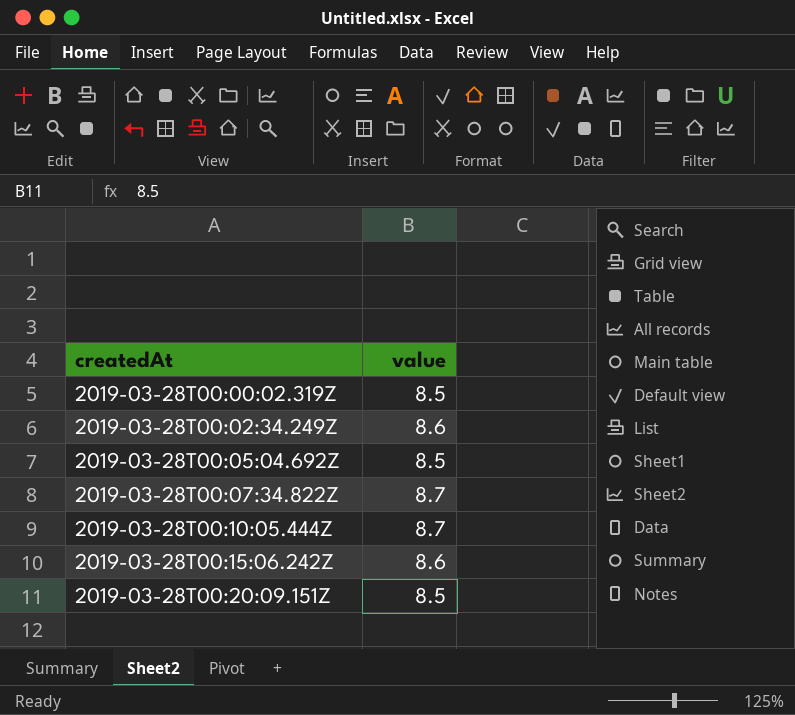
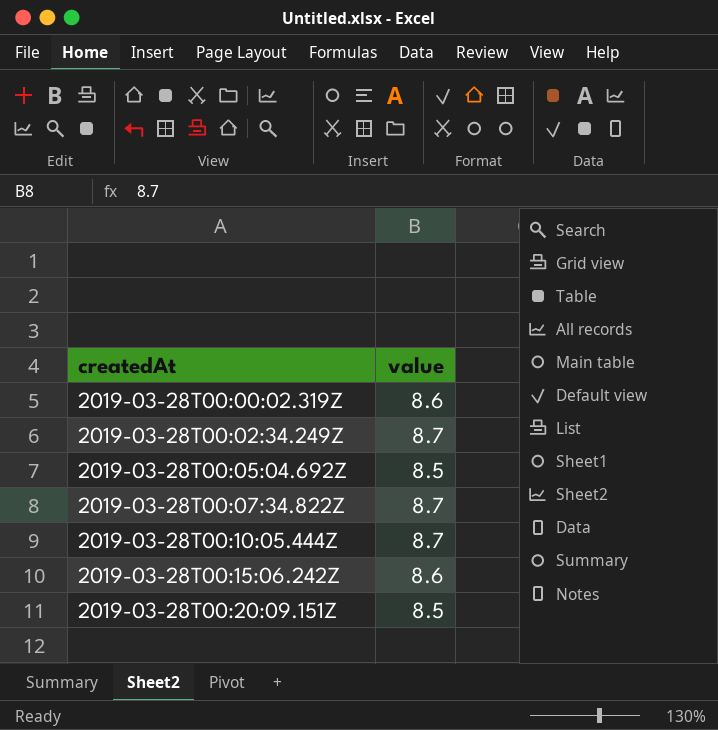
2019-03-28T00:00:02.319Z | value: 8.5 -> 8.6
2019-03-28T00:02:34.249Z | value: 8.6 -> 8.7

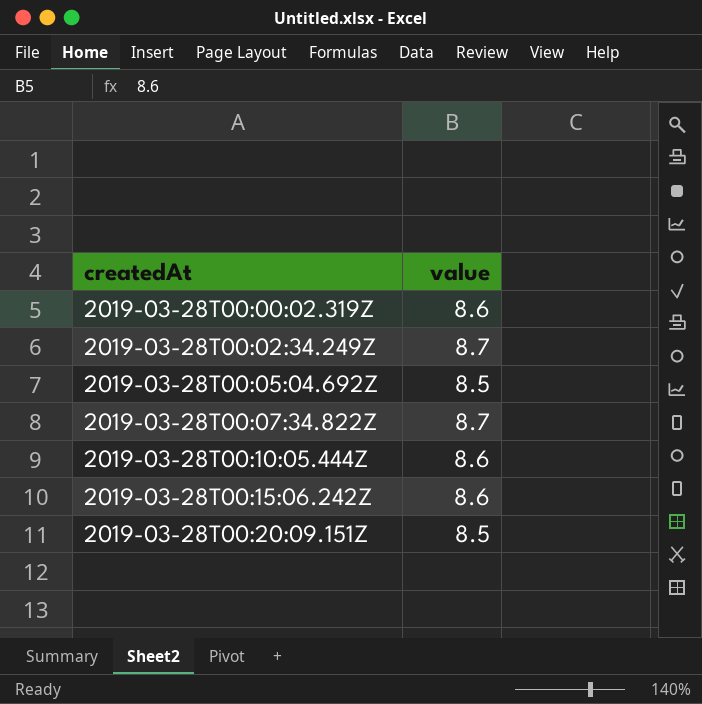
2019-03-28T00:10:05.444Z | value: 8.7 -> 8.6

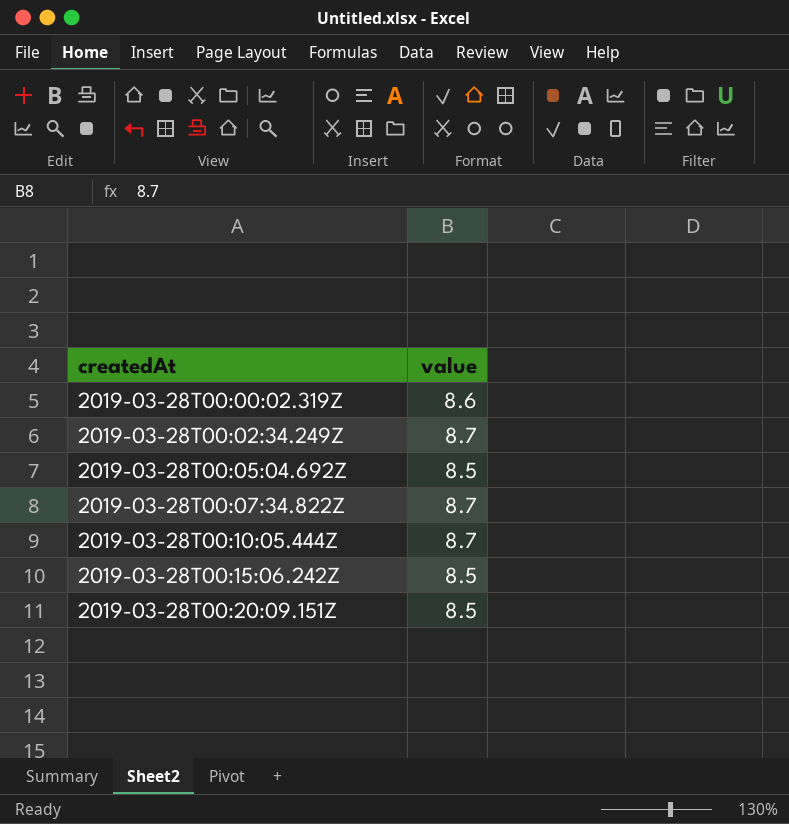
2019-03-28T00:10:05.444Z | value: 8.6 -> 8.7
2019-03-28T00:15:06.242Z | value: 8.6 -> 8.5

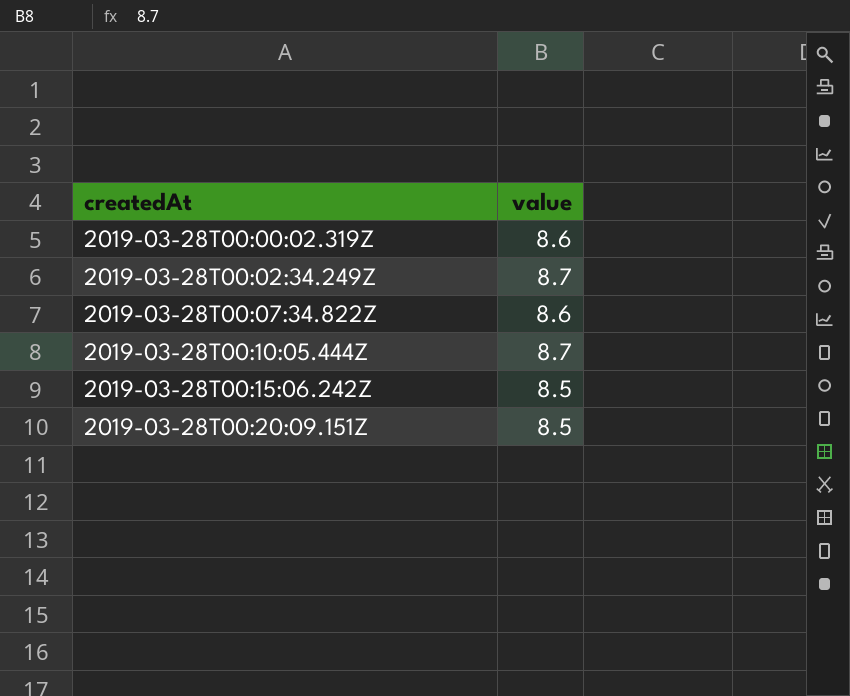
row 2019-03-28T00:05:04.692Z: 8.5 -> none
2019-03-28T00:07:34.822Z | value: 8.7 -> 8.6

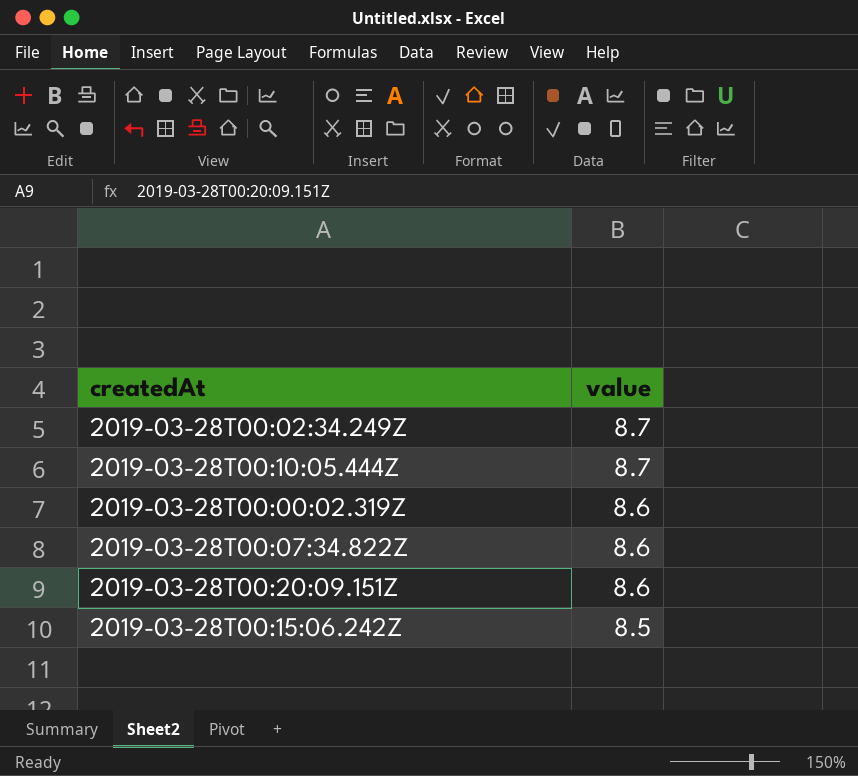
row order: createdAt ascending -> value descending
2019-03-28T00:20:09.151Z | value: 8.5 -> 8.6

